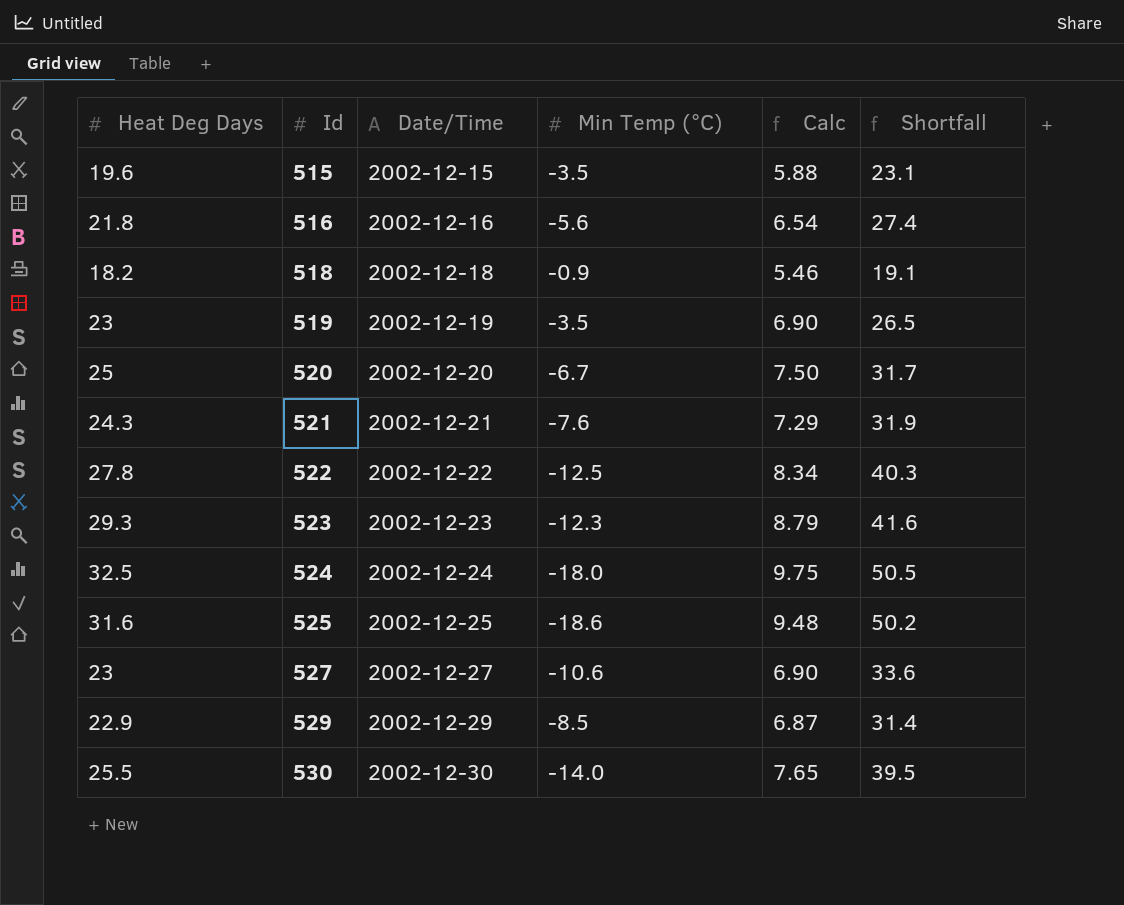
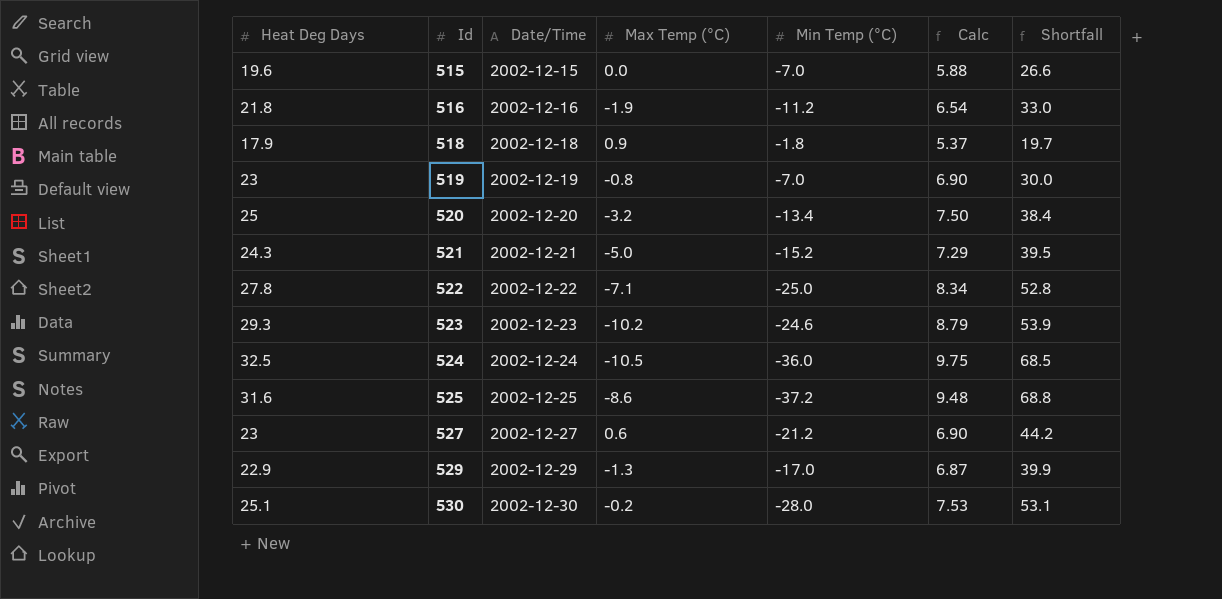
column Max Temp (°C) | position: none -> 4
515 | Min Temp (°C): -3.5 -> -7.0
515 | Shortfall: 23.1 -> 26.6
516 | Min Temp (°C): -5.6 -> -11.2
516 | Shortfall: 27.4 -> 33.0
518 | Heat Deg Days: 18.2 -> 17.9
518 | Min Temp (°C): -0.9 -> -1.8
518 | Calc: 5.46 -> 5.37
518 | Shortfall: 19.1 -> 19.7
519 | Min Temp (°C): -3.5 -> -7.0
519 | Shortfall: 26.5 -> 30.0
520 | Min Temp (°C): -6.7 -> -13.4
520 | Shortfall: 31.7 -> 38.4
521 | Min Temp (°C): -7.6 -> -15.2
521 | Shortfall: 31.9 -> 39.5
522 | Min Temp (°C): -12.5 -> -25.0
522 | Shortfall: 40.3 -> 52.8
523 | Min Temp (°C): -12.3 -> -24.6
523 | Shortfall: 41.6 -> 53.9
524 | Min Temp (°C): -18.0 -> -36.0
524 | Shortfall: 50.5 -> 68.5
525 | Min Temp (°C): -18.6 -> -37.2
525 | Shortfall: 50.2 -> 68.8
527 | Min Temp (°C): -10.6 -> -21.2
527 | Shortfall: 33.6 -> 44.2
529 | Min Temp (°C): -8.5 -> -17.0
529 | Shortfall: 31.4 -> 39.9
530 | Heat Deg Days: 25.5 -> 25.1
530 | Min Temp (°C): -14.0 -> -28.0
530 | Calc: 7.65 -> 7.53
530 | Shortfall: 39.5 -> 53.1

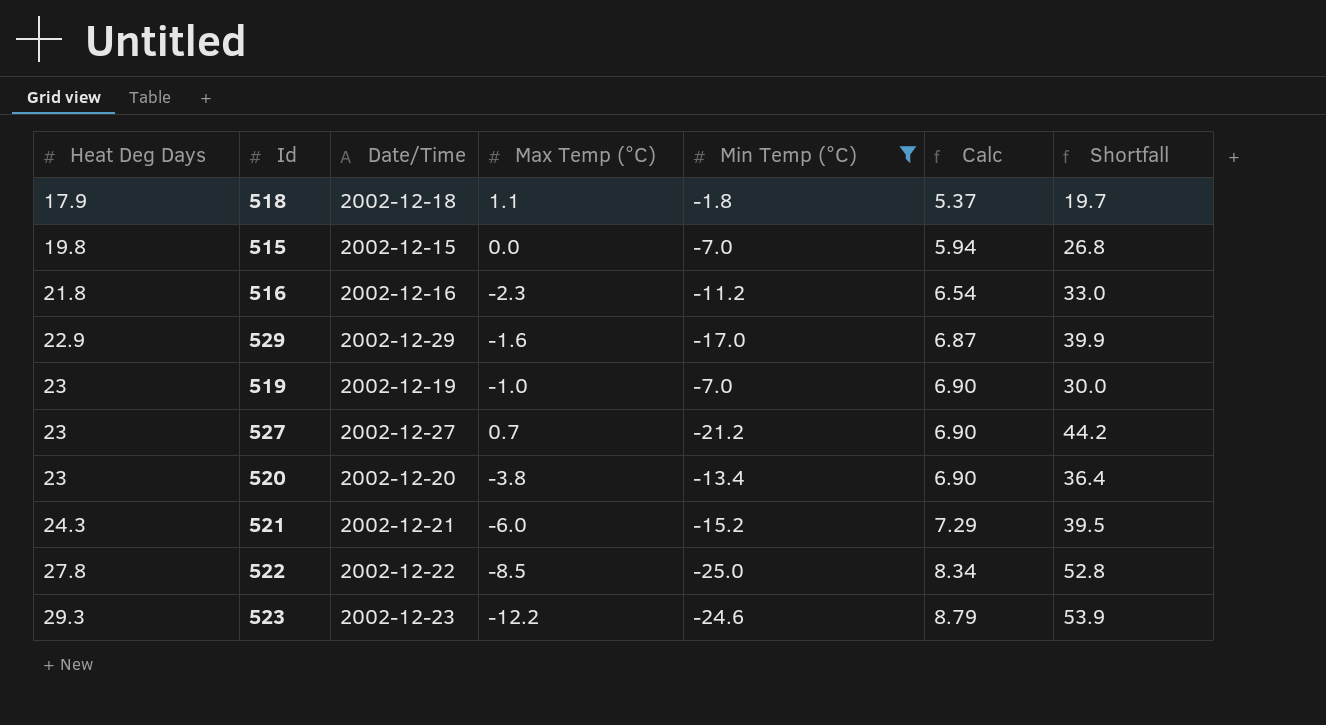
filter: none -> Min Temp (°C) >= -25.0
row order: Id ascending -> Heat Deg Days ascending
518 | Max Temp (°C): 0.9 -> 1.1
515 | Heat Deg Days: 19.6 -> 19.8
515 | Calc: 5.88 -> 5.94
515 | Shortfall: 26.6 -> 26.8
516 | Max Temp (°C): -1.9 -> -2.3
529 | Max Temp (°C): -1.3 -> -1.6
519 | Max Temp (°C): -0.8 -> -1.0
527 | Max Temp (°C): 0.6 -> 0.7
520 | Heat Deg Days: 25 -> 23
520 | Max Temp (°C): -3.2 -> -3.8
520 | Calc: 7.50 -> 6.90
520 | Shortfall: 38.4 -> 36.4
521 | Max Temp (°C): -5.0 -> -6.0
522 | Max Temp (°C): -7.1 -> -8.5
523 | Max Temp (°C): -10.2 -> -12.2

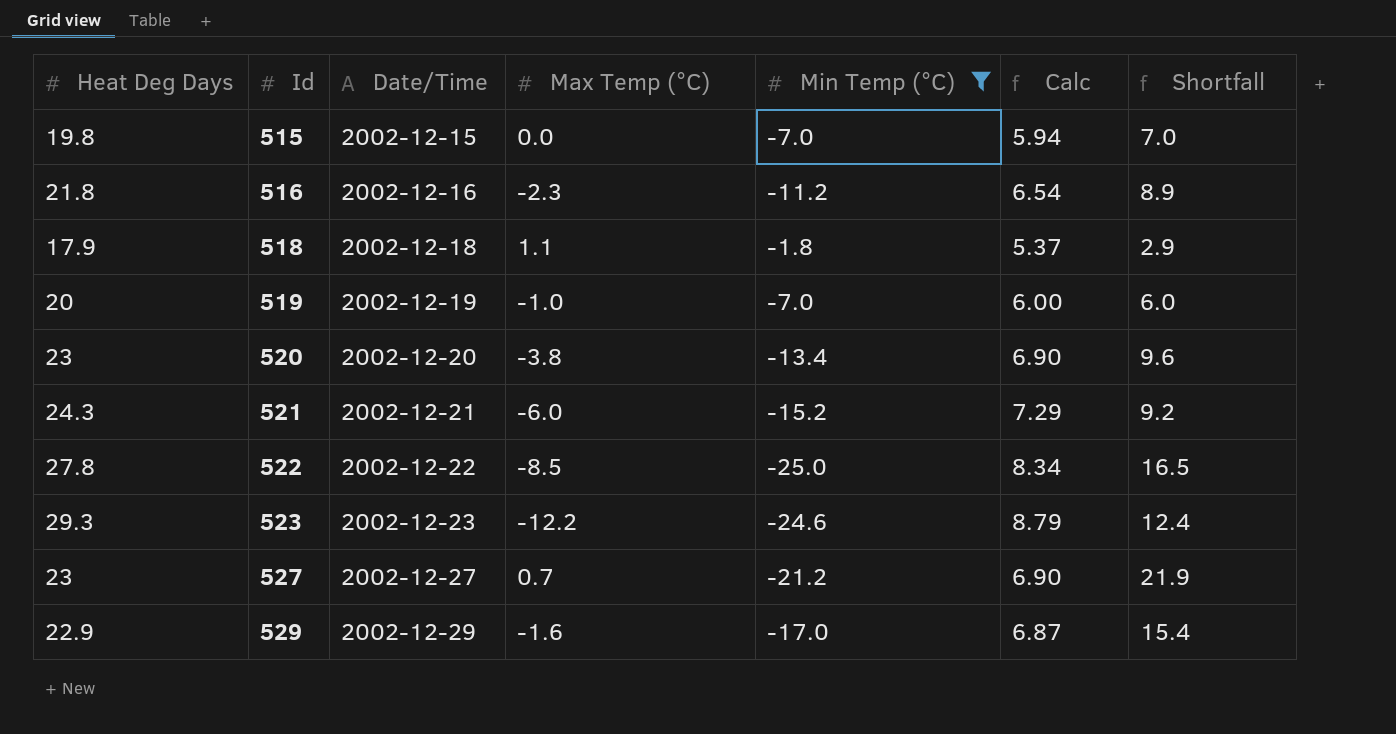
row order: Heat Deg Days ascending -> Id ascending
column Shortfall | formula: [Heat Deg Days] - [Min Temp (°C)] -> [Max Temp (°C)] - [Min Temp (°C)]
519 | Heat Deg Days: 23 -> 20
519 | Calc: 6.90 -> 6.00

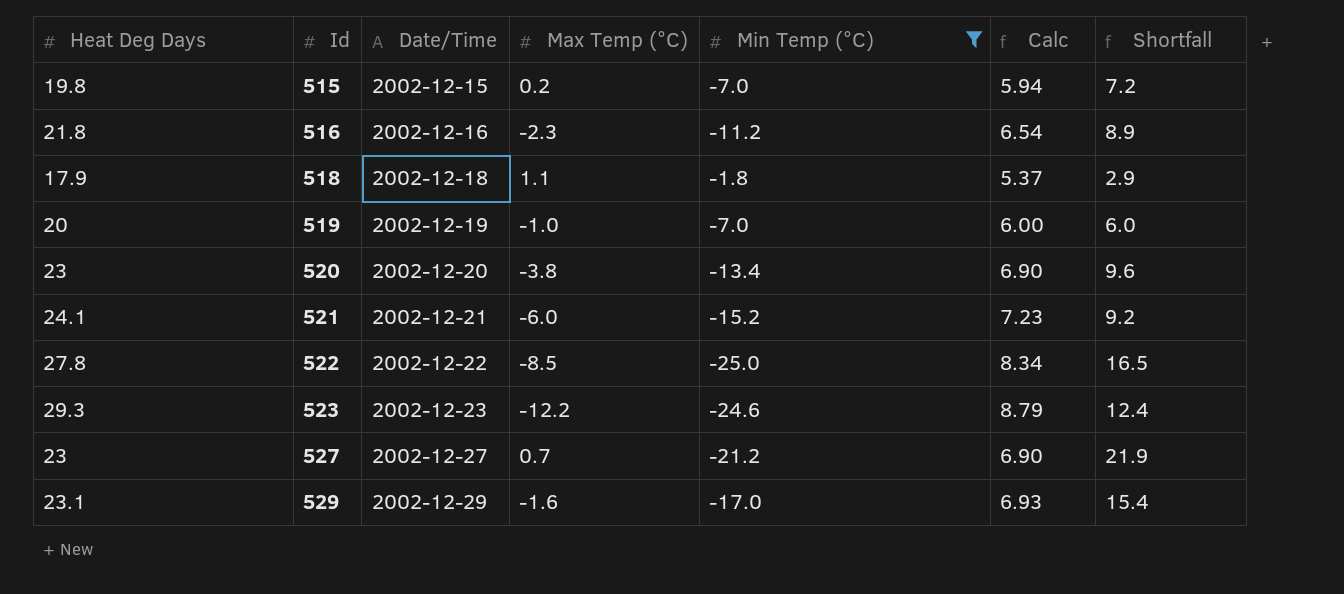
515 | Max Temp (°C): 0.0 -> 0.2
515 | Shortfall: 7.0 -> 7.2
521 | Heat Deg Days: 24.3 -> 24.1
521 | Calc: 7.29 -> 7.23
529 | Heat Deg Days: 22.9 -> 23.1
529 | Calc: 6.87 -> 6.93

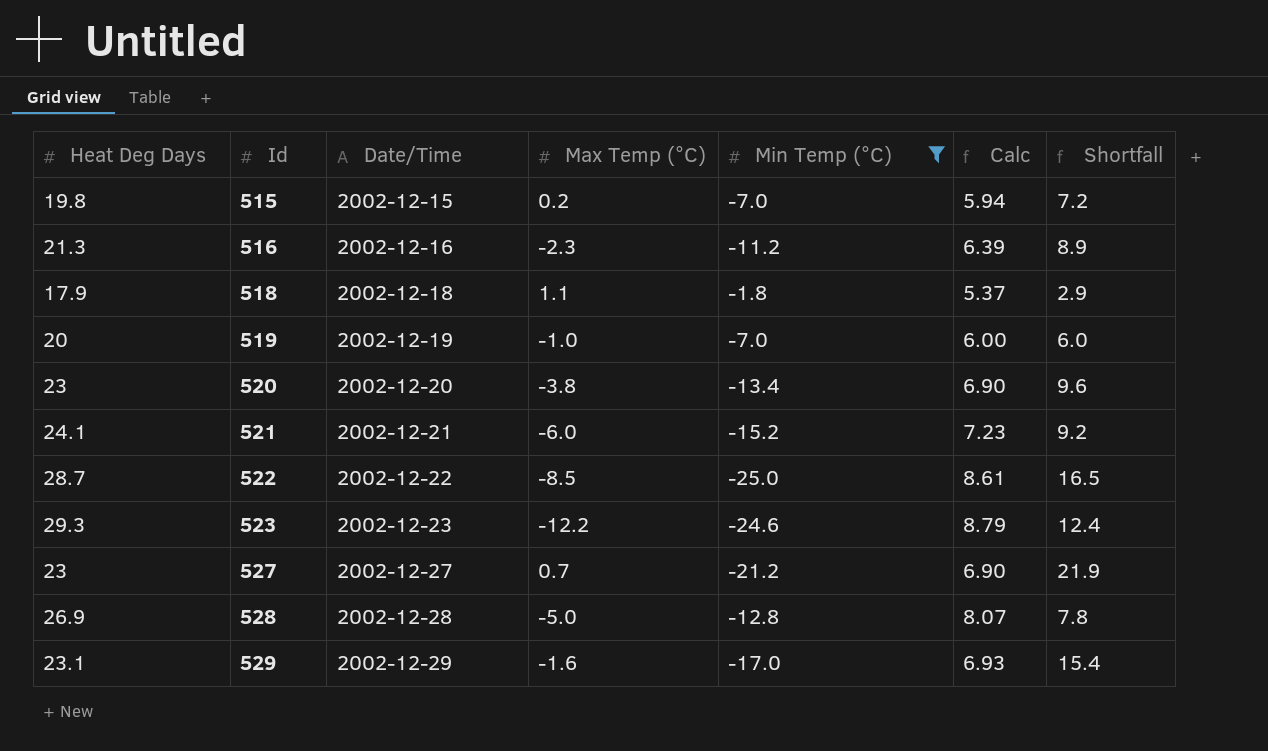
516 | Heat Deg Days: 21.8 -> 21.3
516 | Calc: 6.54 -> 6.39
522 | Heat Deg Days: 27.8 -> 28.7
522 | Calc: 8.34 -> 8.61
row 528: none -> 26.9 | 2002-12-28 | -5.0 | -12.8 | 8.07 | 7.8

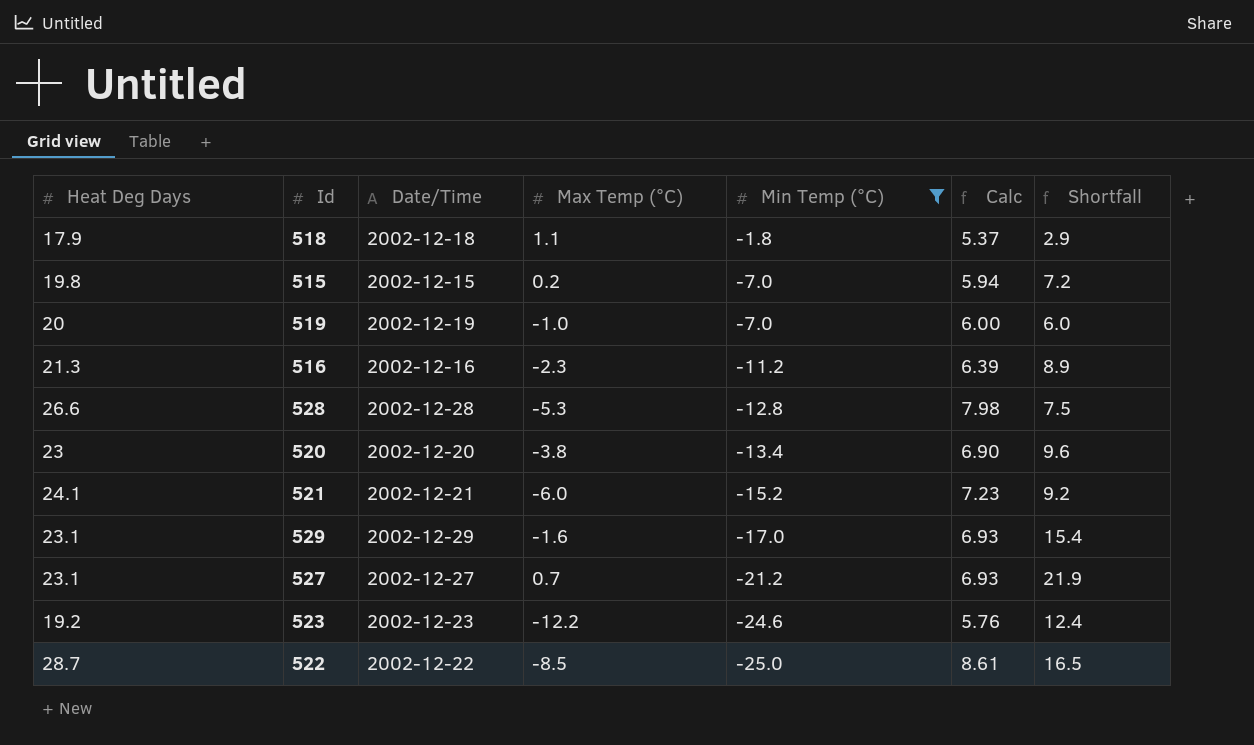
row order: Id ascending -> Min Temp (°C) descending
528 | Heat Deg Days: 26.9 -> 26.6
528 | Max Temp (°C): -5.0 -> -5.3
528 | Calc: 8.07 -> 7.98
528 | Shortfall: 7.8 -> 7.5
527 | Heat Deg Days: 23 -> 23.1
527 | Calc: 6.90 -> 6.93
523 | Heat Deg Days: 29.3 -> 19.2
523 | Calc: 8.79 -> 5.76

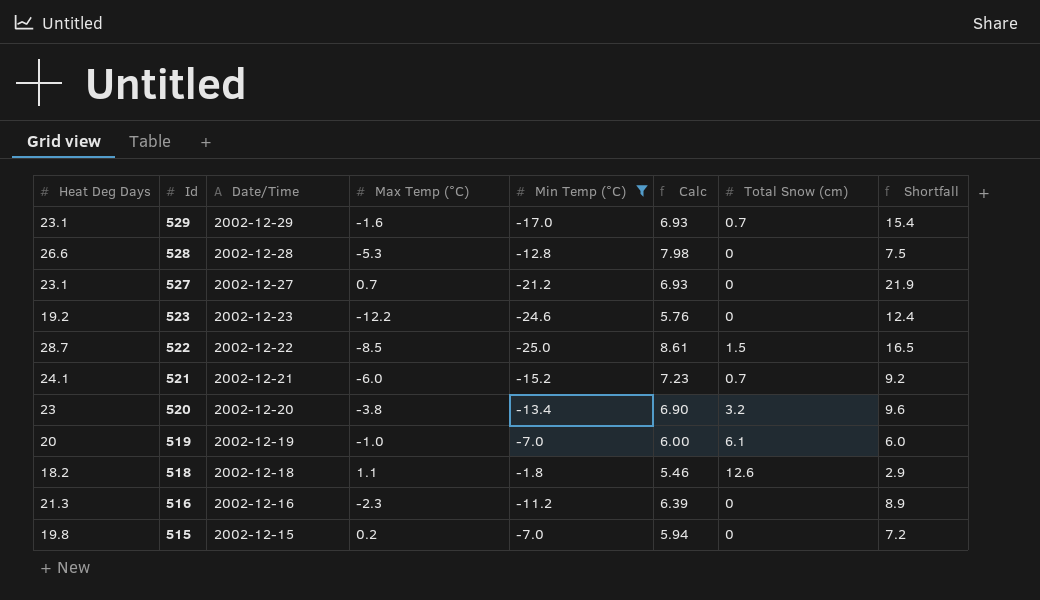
row order: Min Temp (°C) descending -> Id descending
column Total Snow (cm) | position: none -> 7
518 | Heat Deg Days: 17.9 -> 18.2
518 | Calc: 5.37 -> 5.46

